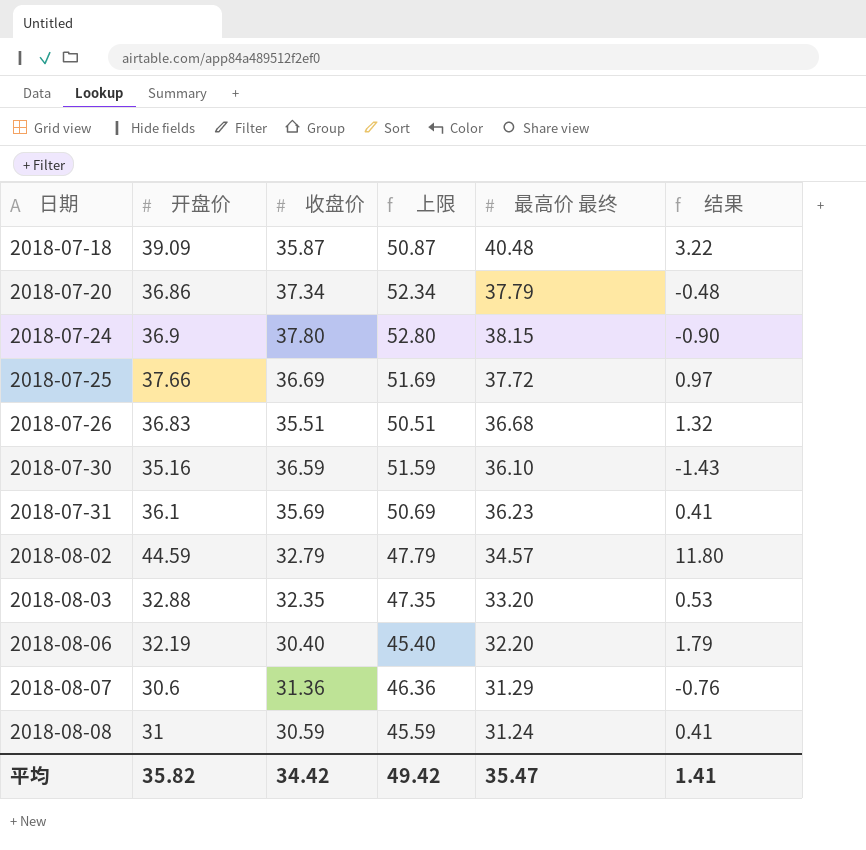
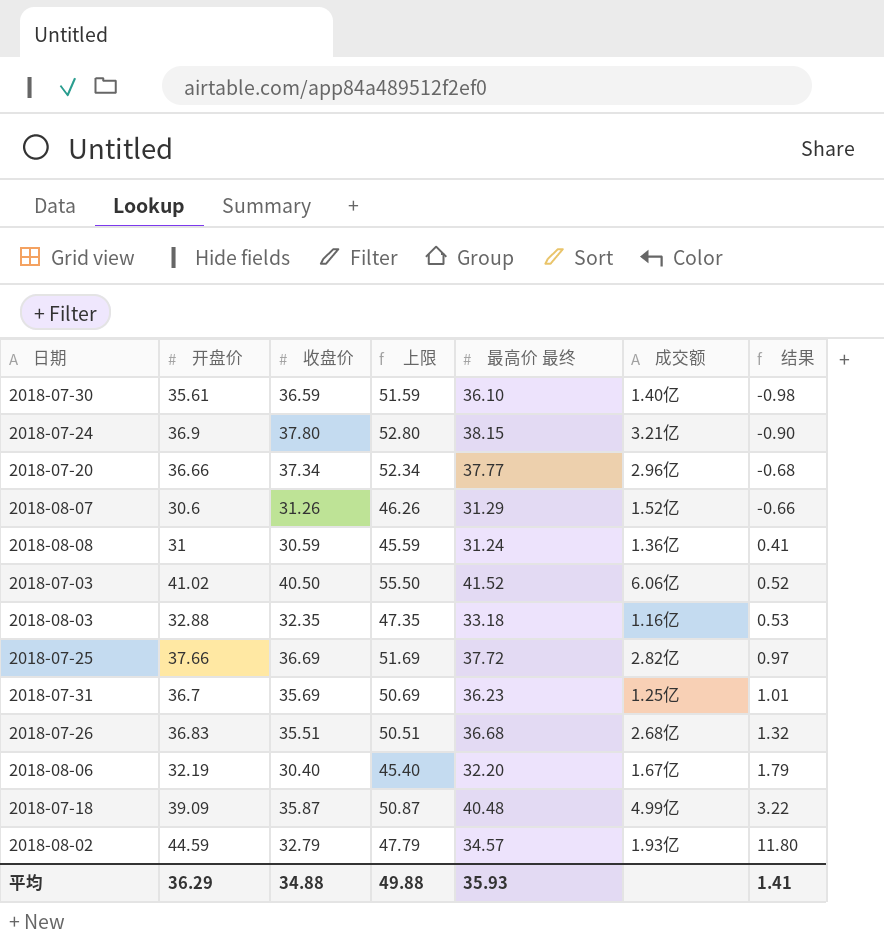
row order: 日期 ascending -> 结果 ascending
column 成交额 | position: none -> 6
2018-07-30 | 开盘价: 35.16 -> 35.61
2018-07-30 | 结果: -1.43 -> -0.98
2018-07-20 | 开盘价: 36.86 -> 36.66
2018-07-20 | 最高价 最终: 37.79 -> 37.77
2018-07-20 | 结果: -0.48 -> -0.68
2018-08-07 | 收盘价: 31.36 -> 31.26
2018-08-07 | 上限: 46.36 -> 46.26
2018-08-07 | 结果: -0.76 -> -0.66
row 2018-07-03: none -> 41.02 | 40.50 | 55.50 | 41.52 | 6.06亿 | 0.52
2018-08-03 | 最高价 最终: 33.20 -> 33.18
2018-07-31 | 开盘价: 36.1 -> 36.7
2018-07-31 | 结果: 0.41 -> 1.01
平均 | 开盘价: 35.82 -> 36.29
平均 | 收盘价: 34.42 -> 34.88
平均 | 上限: 49.42 -> 49.88
平均 | 最高价 最终: 35.47 -> 35.93

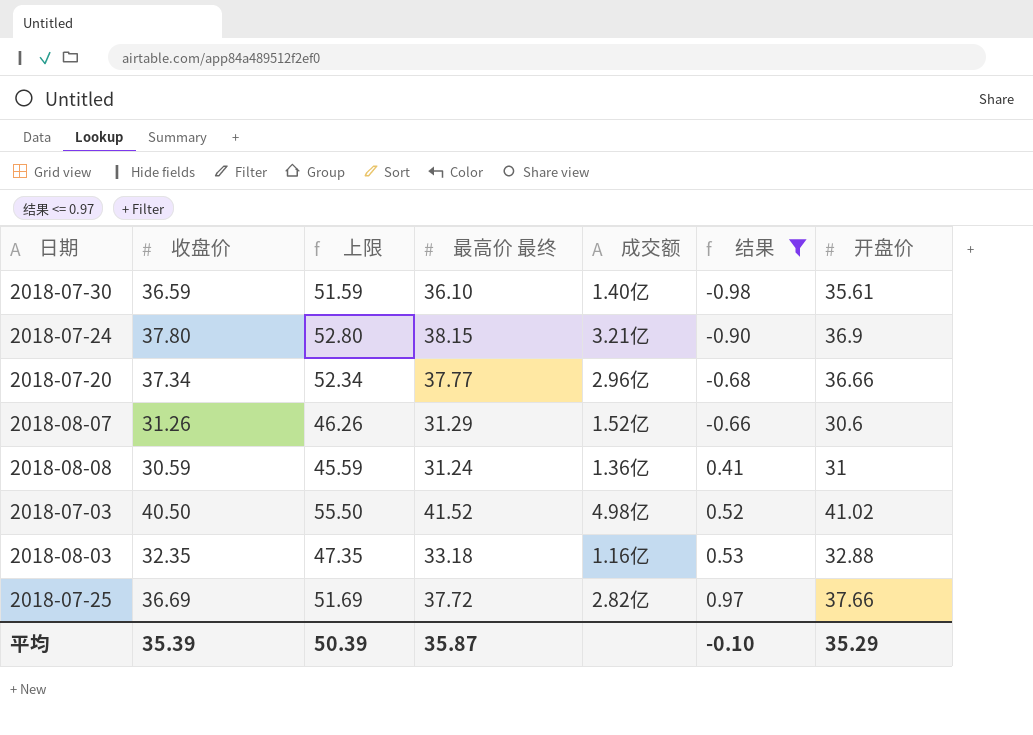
filter: none -> 结果 <= 0.97
column 开盘价 | position: 2 -> 7
2018-07-03 | 成交额: 6.06亿 -> 4.98亿
平均 | 收盘价: 34.88 -> 35.39
平均 | 上限: 49.88 -> 50.39
平均 | 最高价 最终: 35.93 -> 35.87
平均 | 结果: 1.41 -> -0.10
平均 | 开盘价: 36.29 -> 35.29

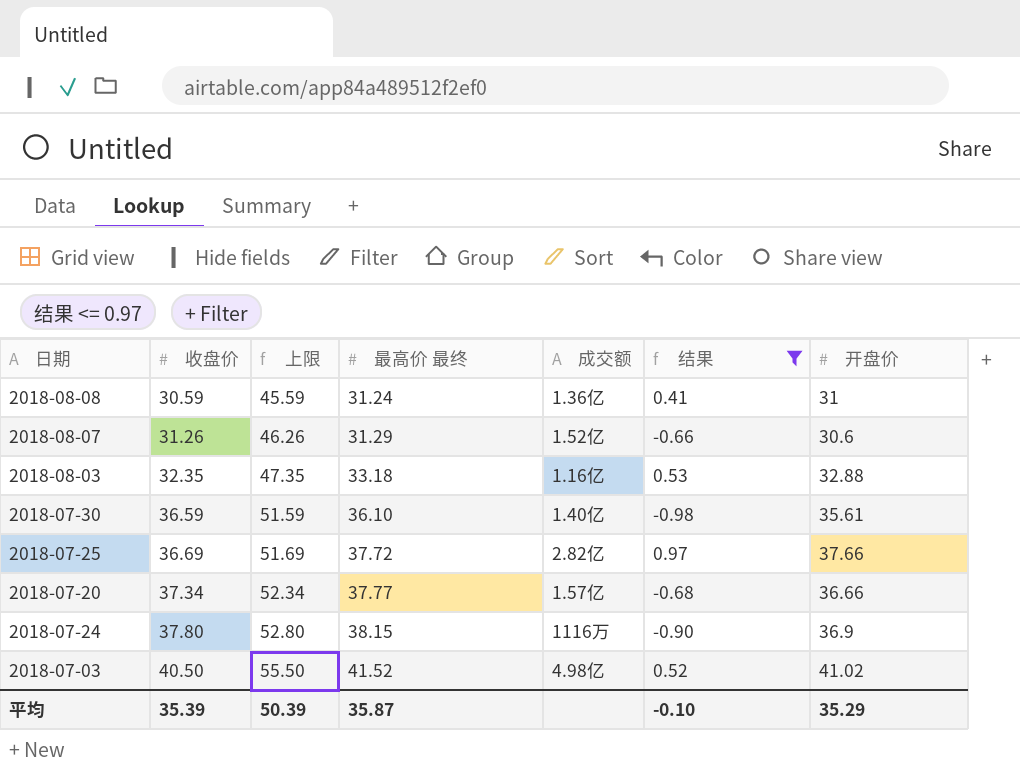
row order: 结果 ascending -> 收盘价 ascending
2018-07-20 | 成交额: 2.96亿 -> 1.57亿
2018-07-24 | 成交额: 3.21亿 -> 1116万

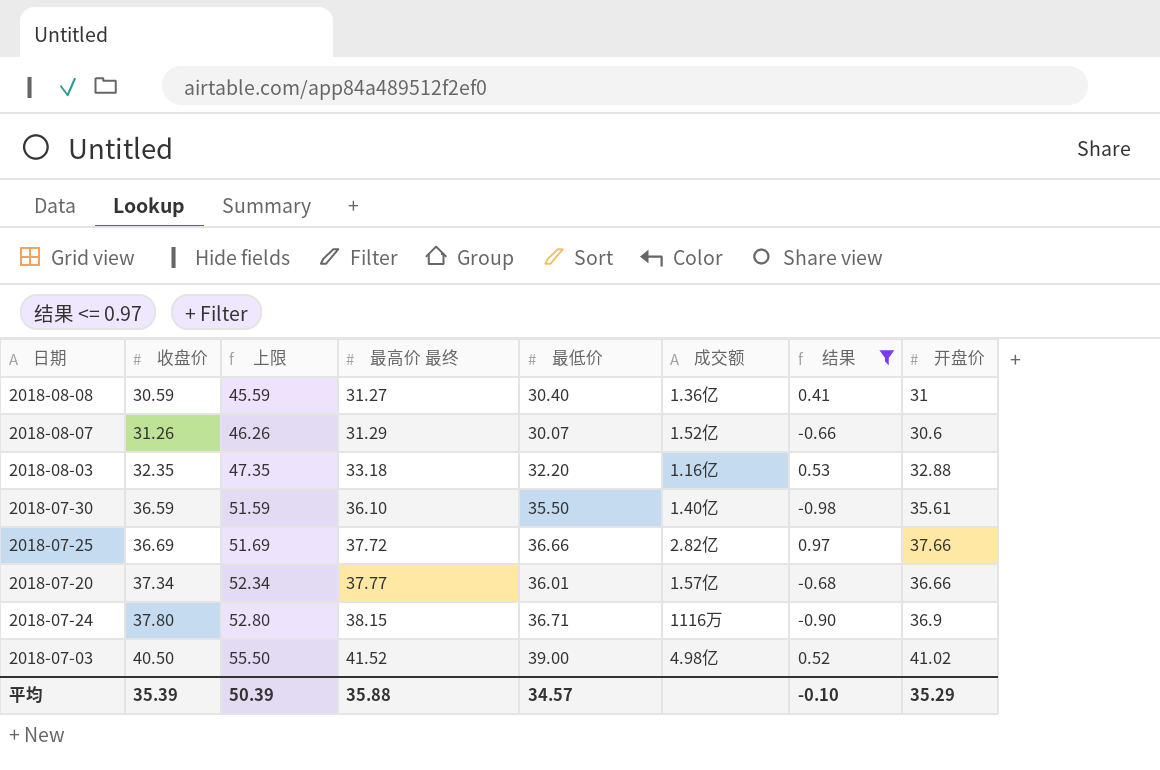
column 最低价 | position: none -> 5
2018-08-08 | 最高价 最终: 31.24 -> 31.27
平均 | 最高价 最终: 35.87 -> 35.88

